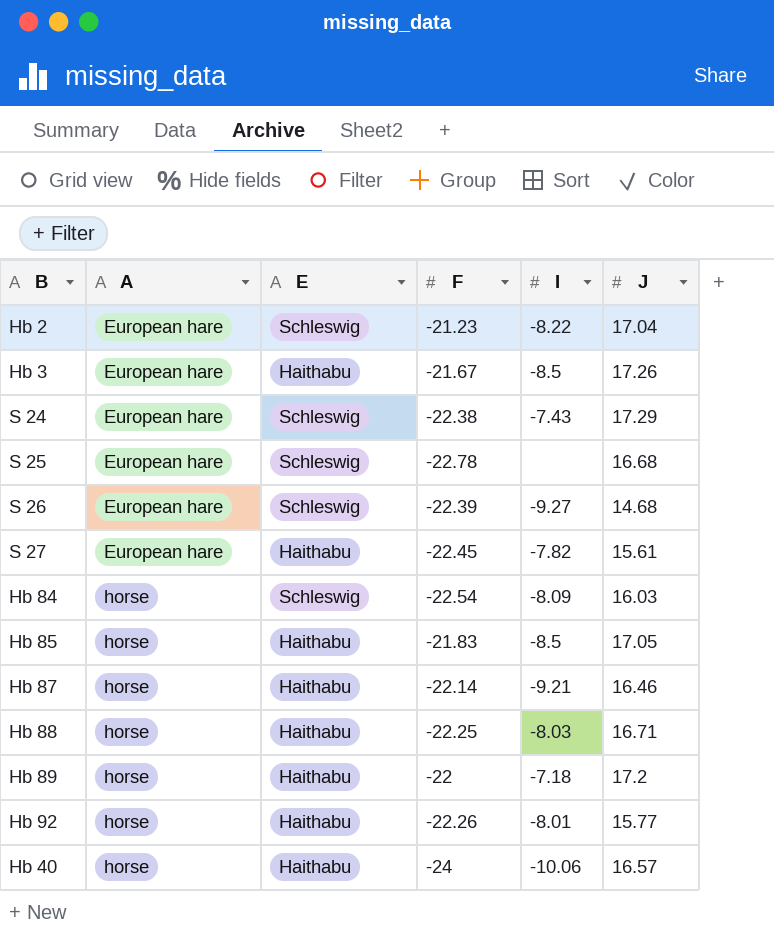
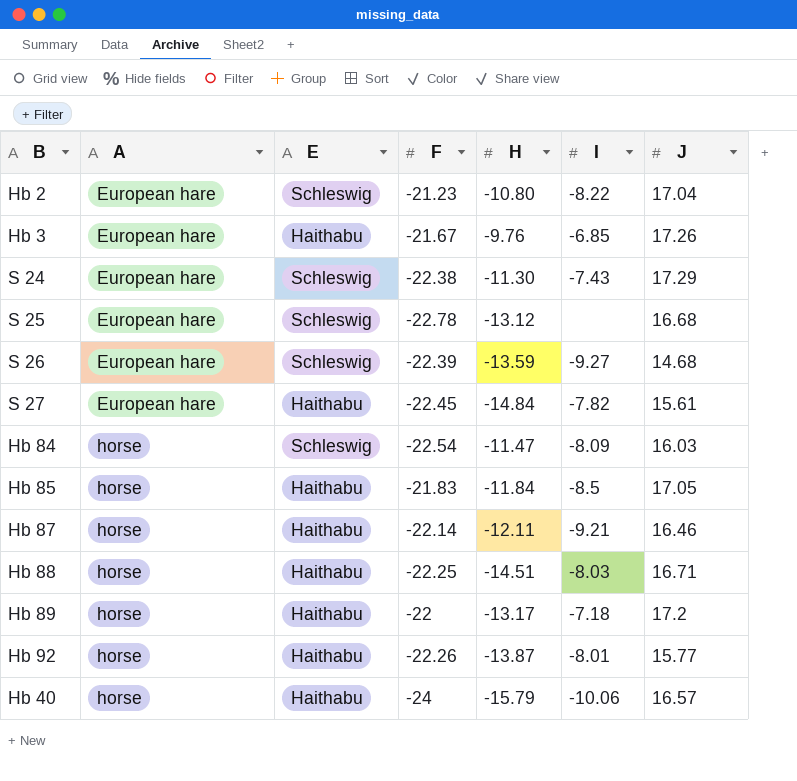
column H | position: none -> 5
Hb 3 | I: -8.5 -> -6.85

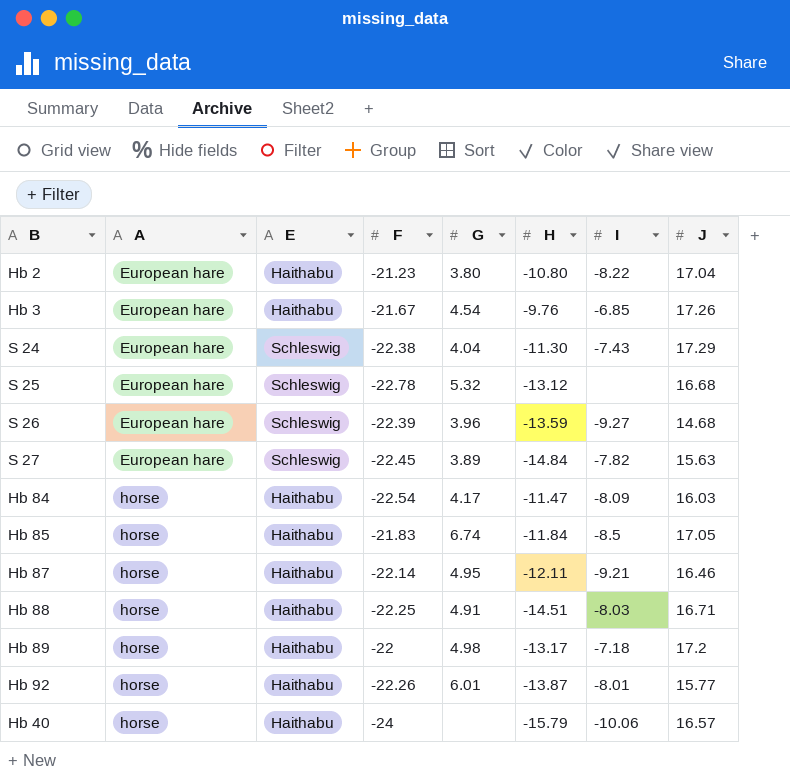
column G | position: none -> 5
Hb 2 | E: Schleswig -> Haithabu
S 27 | E: Haithabu -> Schleswig
S 27 | J: 15.61 -> 15.63
Hb 84 | E: Schleswig -> Haithabu

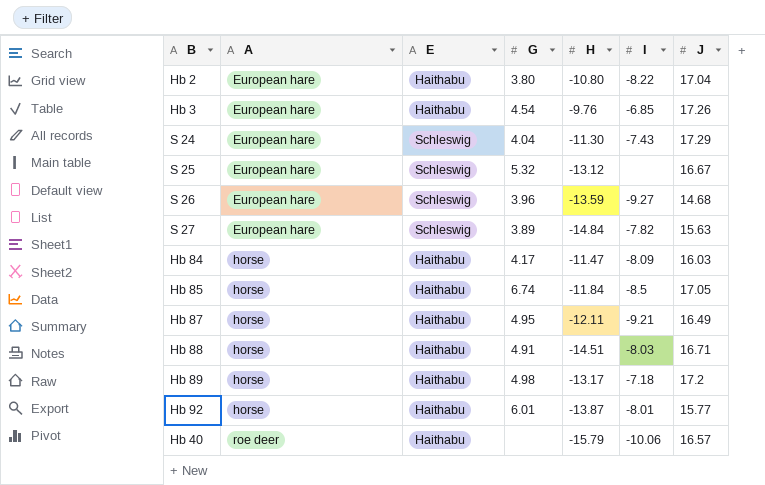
column F | position: 4 -> none
S 25 | J: 16.68 -> 16.67
Hb 87 | J: 16.46 -> 16.49
Hb 40 | A: horse -> roe deer

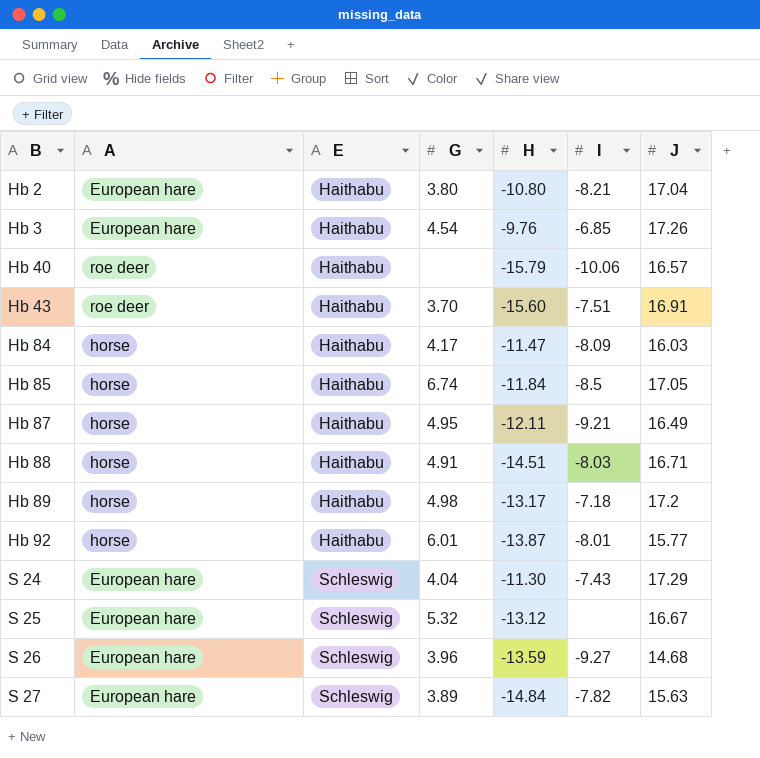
row order: A ascending -> B ascending
Hb 2 | I: -8.22 -> -8.21
row Hb 43: none -> roe deer | Haithabu | 3.70 | -15.60 | -7.51 | 16.91

